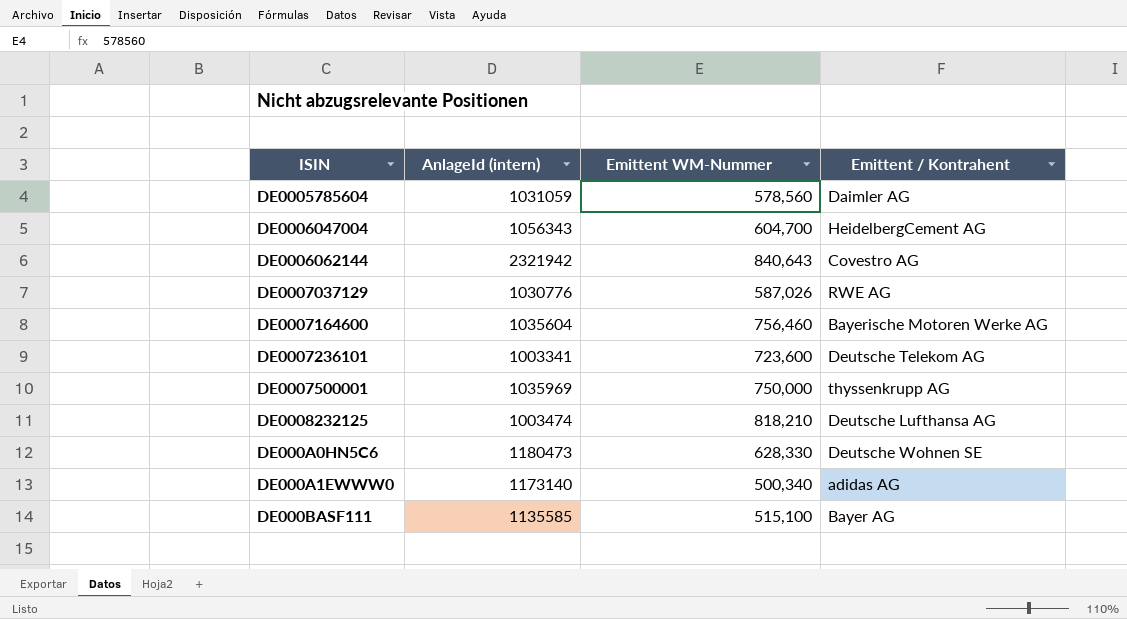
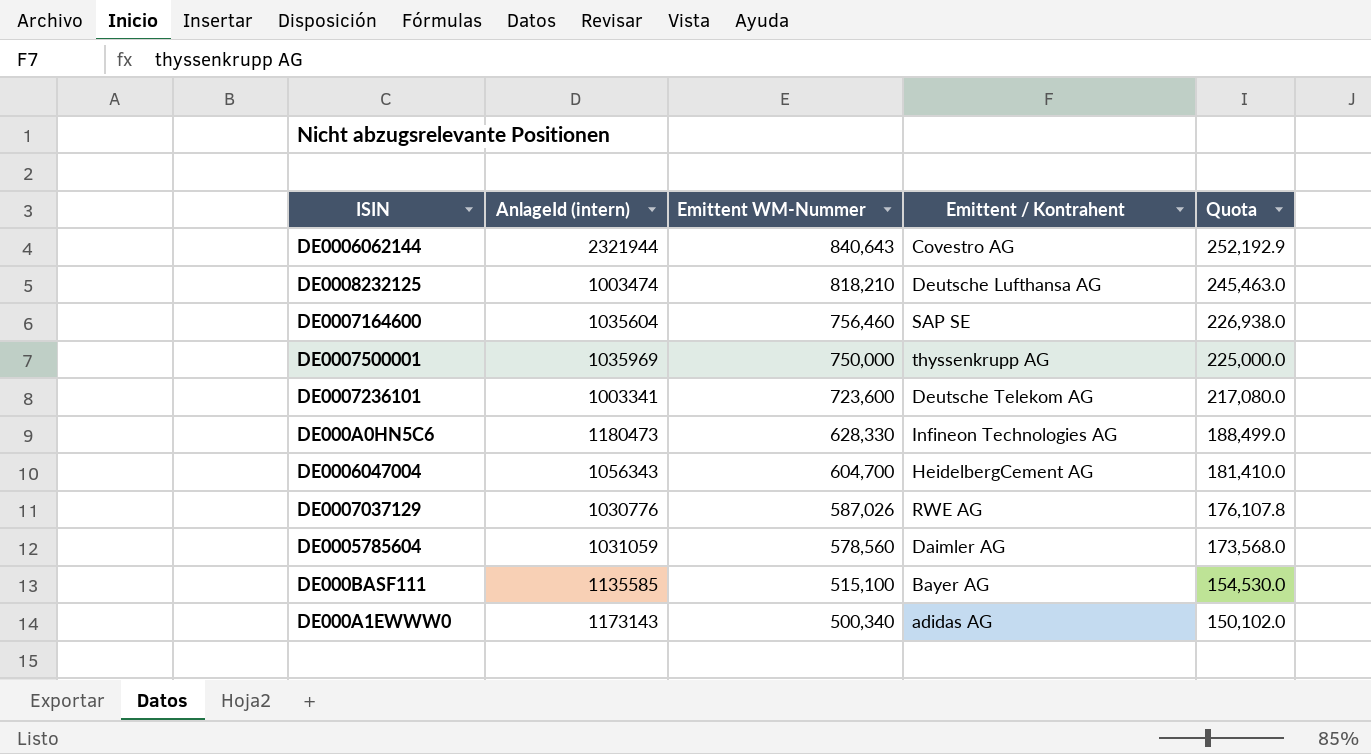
row order: none -> Emittent WM-Nummer descending
column Quota | formula: none -> [Emittent WM-Nummer] * 0.3
DE0006062144 | AnlageId (intern): 2321942 -> 2321944
DE0007164600 | Emittent / Kontrahent: Bayerische Motoren Werke AG -> SAP SE
DE000A0HN5C6 | Emittent / Kontrahent: Deutsche Wohnen SE -> Infineon Technologies AG
DE000A1EWWW0 | AnlageId (intern): 1173140 -> 1173143

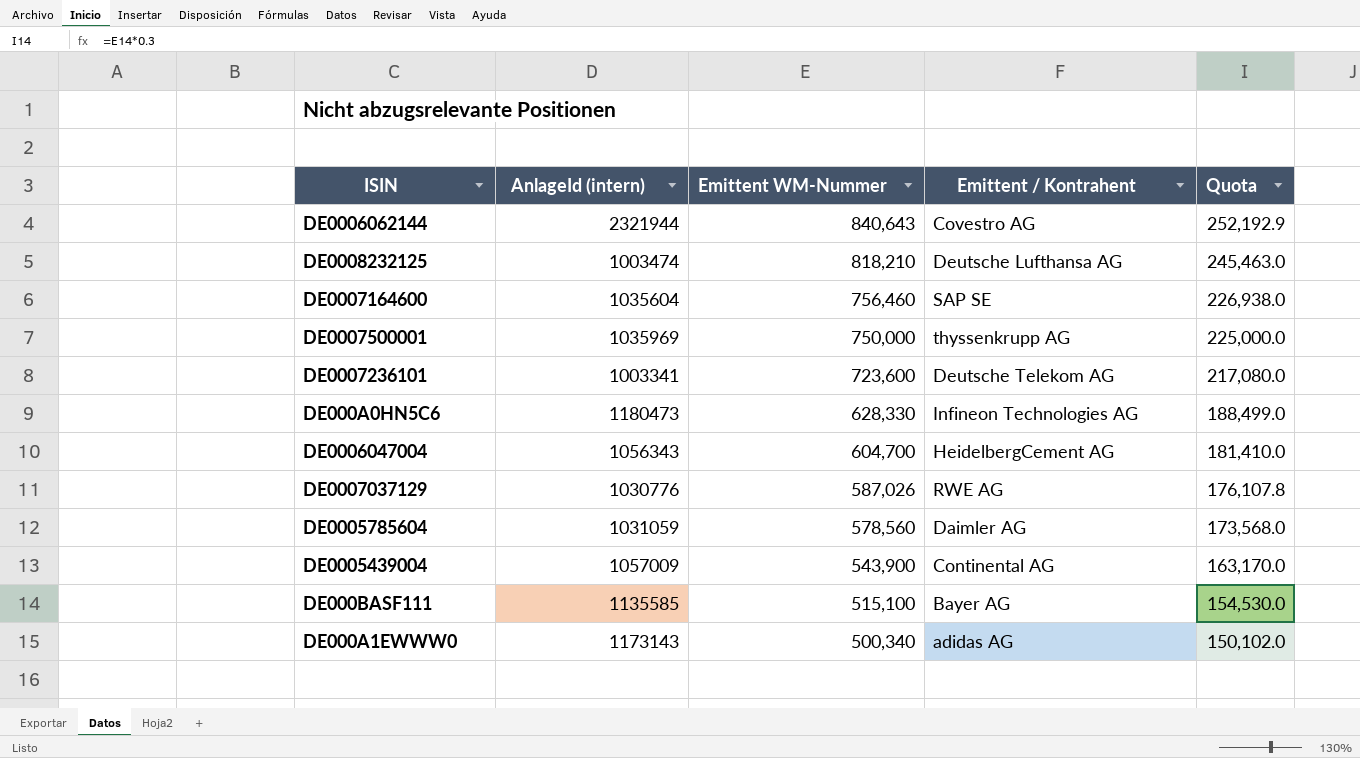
row DE0005439004: none -> 1057009 | 543,900 | Continental AG | 163,170.0

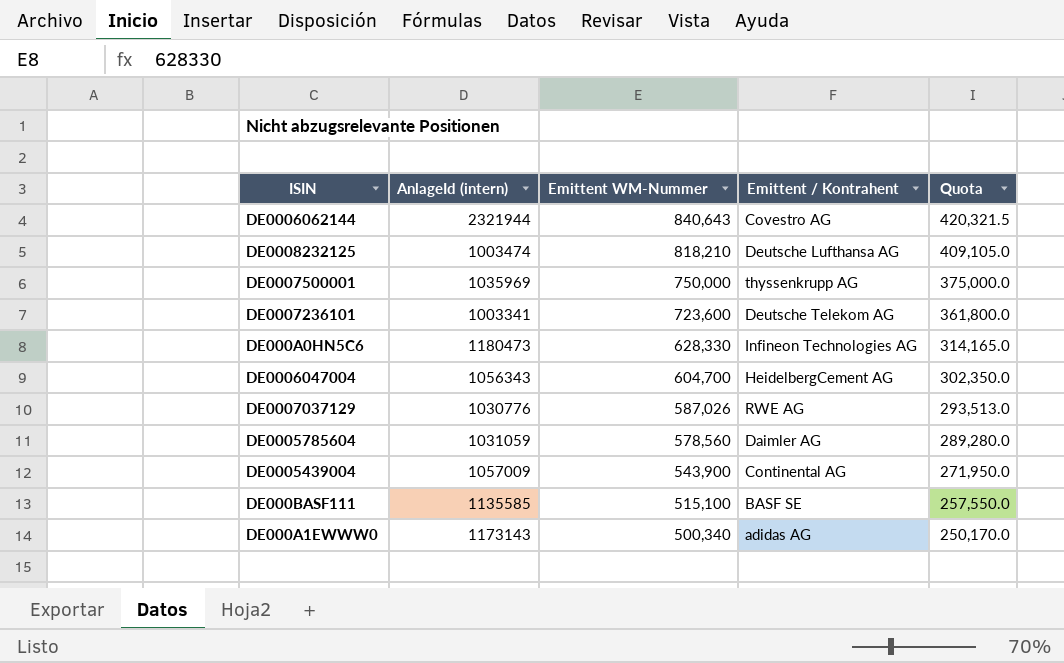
column Quota | formula: [Emittent WM-Nummer] * 0.3 -> [Emittent WM-Nummer] * 0.5
row DE0007164600: 1035604 | 756,460 | SAP SE | 226,938.0 -> none
DE000BASF111 | Emittent / Kontrahent: Bayer AG -> BASF SE

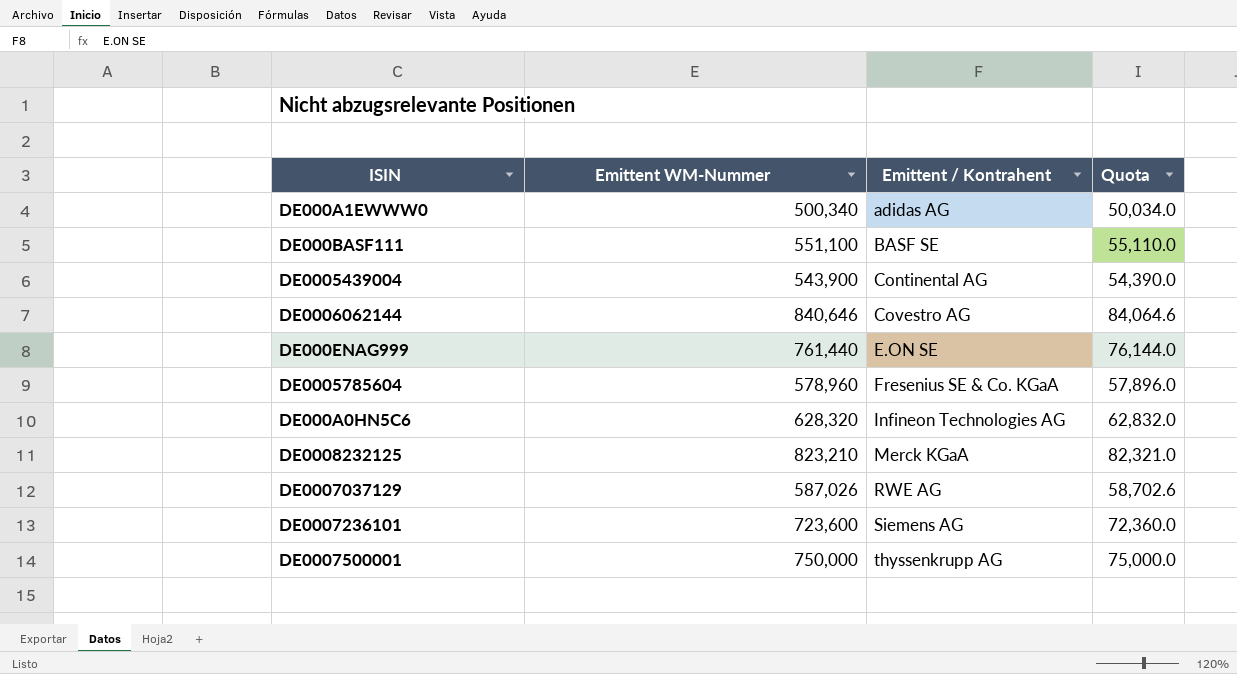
row order: Emittent WM-Nummer descending -> Emittent / Kontrahent ascending
column AnlageId (intern) | position: 2 -> none
column Quota | formula: [Emittent WM-Nummer] * 0.5 -> [Emittent WM-Nummer] * 0.1
row DE0006047004: 1056343 | 604,700 | HeidelbergCement AG | 302,350.0 -> none
DE000BASF111 | Emittent WM-Nummer: 515,100 -> 551,100
DE0006062144 | Emittent WM-Nummer: 840,643 -> 840,646
row DE000ENAG999: none -> 761,440 | E.ON SE | 76,144.0
DE0005785604 | Emittent WM-Nummer: 578,560 -> 578,960
DE0005785604 | Emittent / Kontrahent: Daimler AG -> Fresenius SE & Co. KGaA
DE000A0HN5C6 | Emittent WM-Nummer: 628,330 -> 628,320
DE0008232125 | Emittent WM-Nummer: 818,210 -> 823,210
DE0008232125 | Emittent / Kontrahent: Deutsche Lufthansa AG -> Merck KGaA
DE0007236101 | Emittent / Kontrahent: Deutsche Telekom AG -> Siemens AG

